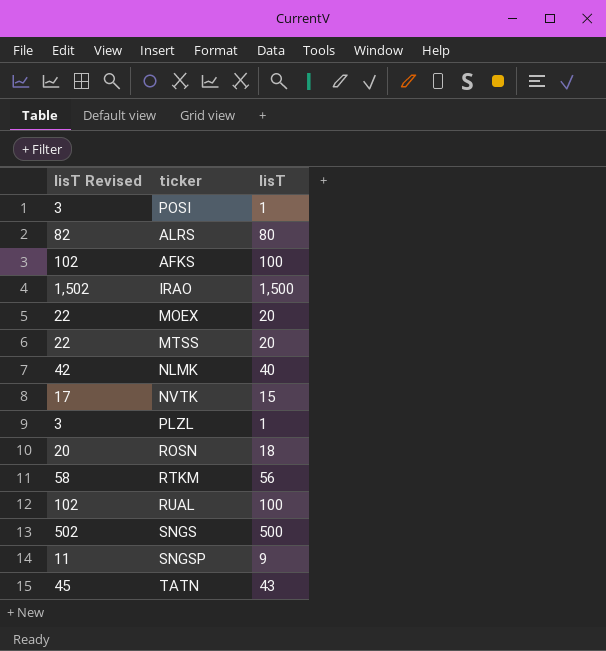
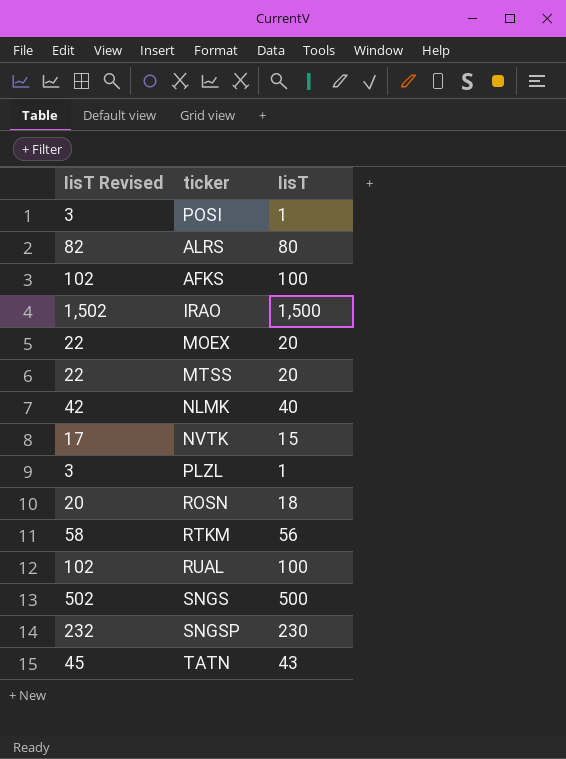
SNGSP | IisT Revised: 11 -> 232
SNGSP | IisT: 9 -> 230

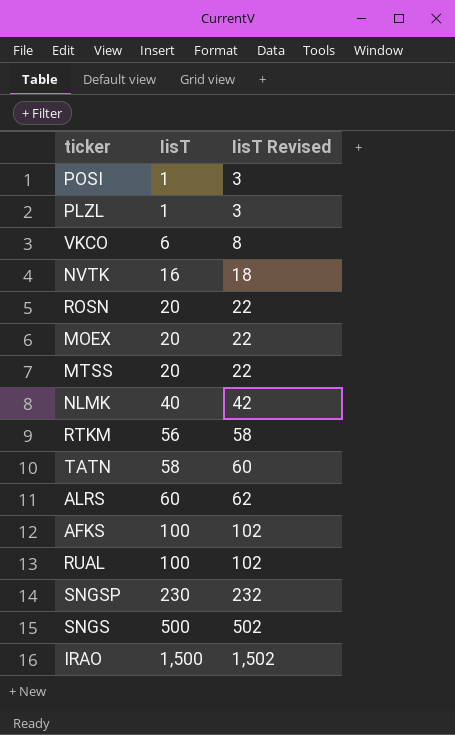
row order: none -> IisT ascending
column IisT Revised | position: 1 -> 3
row VKCO: none -> 6 | 8
NVTK | IisT: 15 -> 16
NVTK | IisT Revised: 17 -> 18
ROSN | IisT: 18 -> 20
ROSN | IisT Revised: 20 -> 22
TATN | IisT: 43 -> 58
TATN | IisT Revised: 45 -> 60
ALRS | IisT: 80 -> 60
ALRS | IisT Revised: 82 -> 62

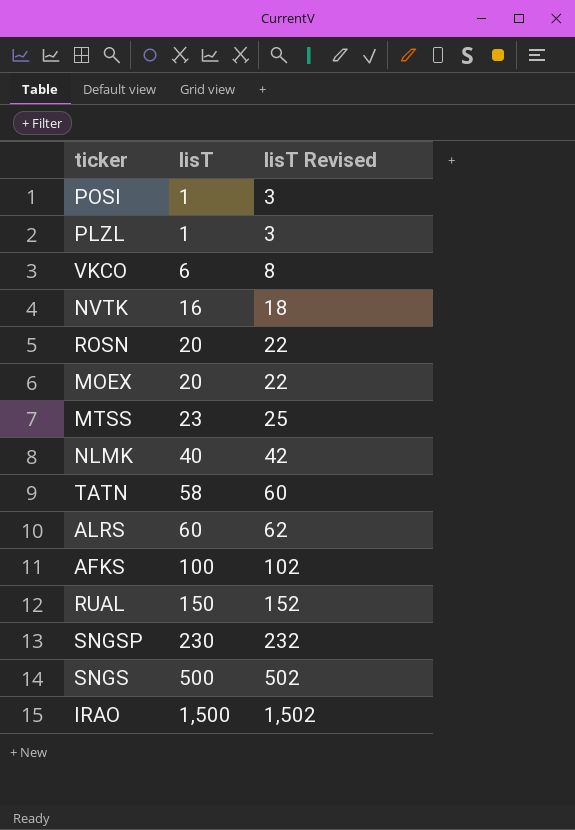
row RTKM: 56 | 58 -> none
MTSS | IisT: 20 -> 23
MTSS | IisT Revised: 22 -> 25
RUAL | IisT: 100 -> 150
RUAL | IisT Revised: 102 -> 152

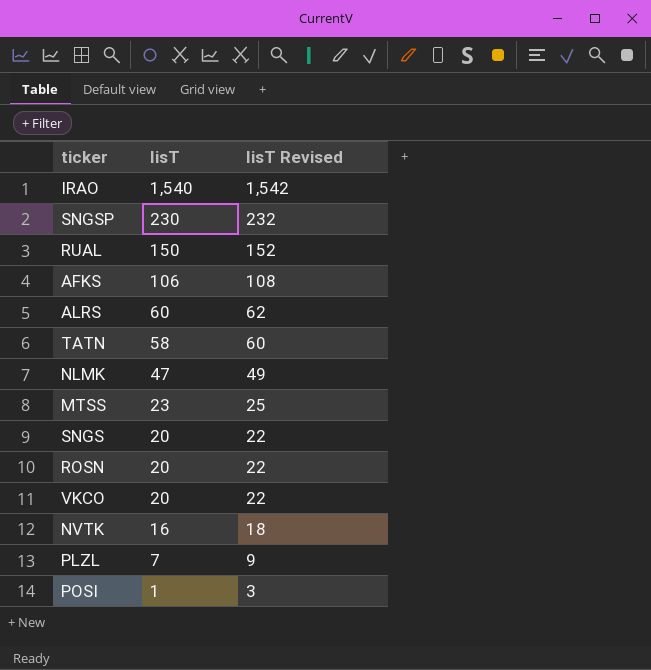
row order: IisT ascending -> IisT descending
row MOEX: 20 | 22 -> none
IRAO | IisT: 1,500 -> 1,540
IRAO | IisT Revised: 1,502 -> 1,542
AFKS | IisT: 100 -> 106
AFKS | IisT Revised: 102 -> 108
NLMK | IisT: 40 -> 47
NLMK | IisT Revised: 42 -> 49
SNGS | IisT: 500 -> 20
SNGS | IisT Revised: 502 -> 22
VKCO | IisT: 6 -> 20
VKCO | IisT Revised: 8 -> 22
PLZL | IisT: 1 -> 7
PLZL | IisT Revised: 3 -> 9

